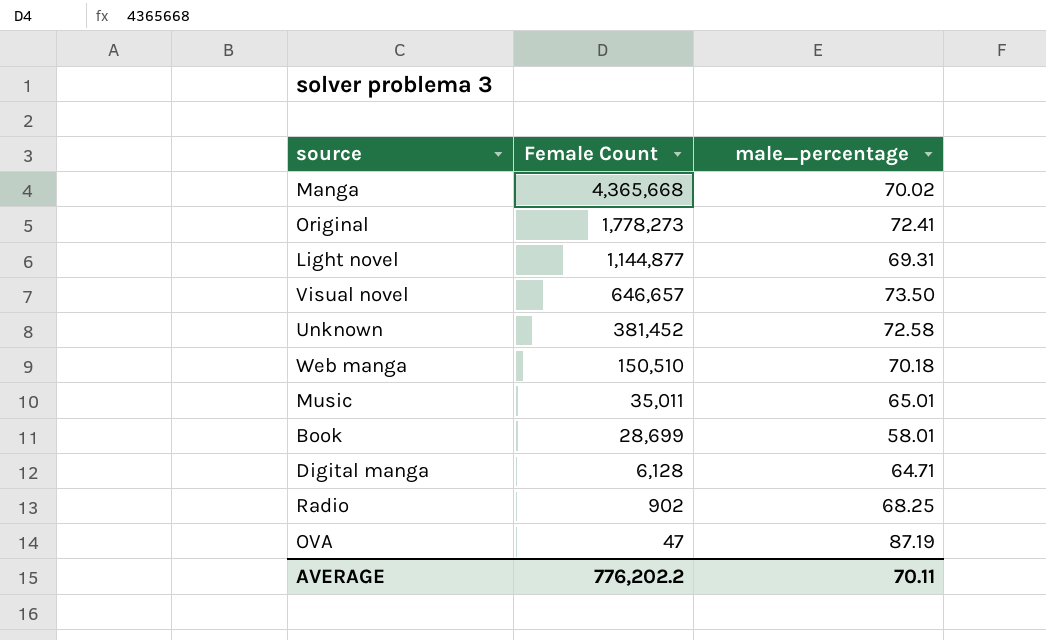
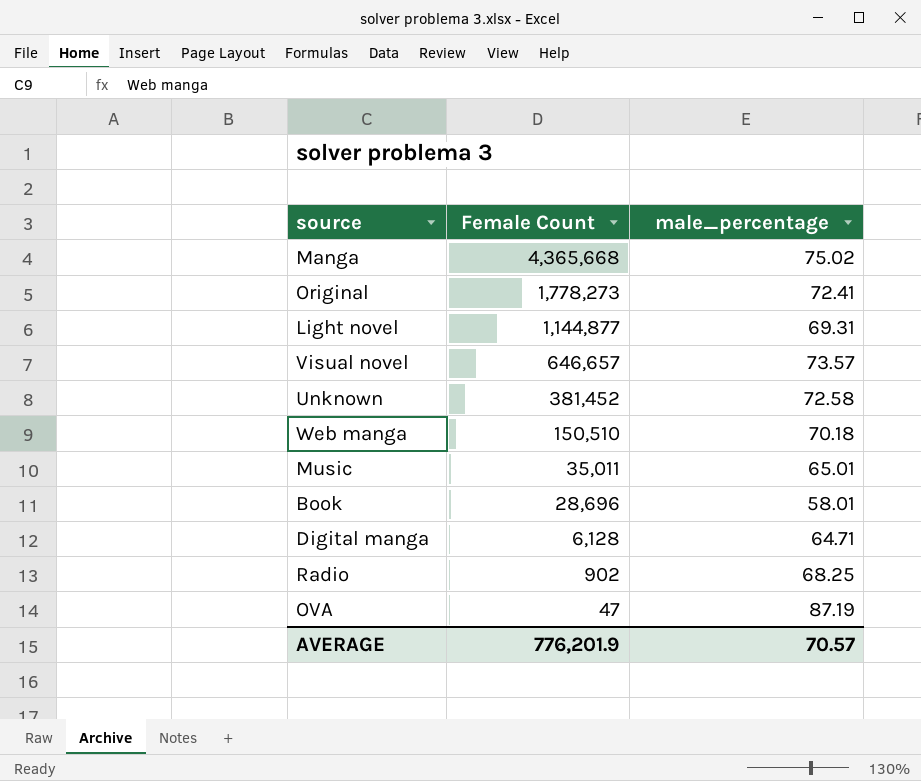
Manga | male_percentage: 70.02 -> 75.02
Visual novel | male_percentage: 73.50 -> 73.57
Book | Female Count: 28,699 -> 28,696
AVERAGE | Female Count: 776,202.2 -> 776,201.9
AVERAGE | male_percentage: 70.11 -> 70.57

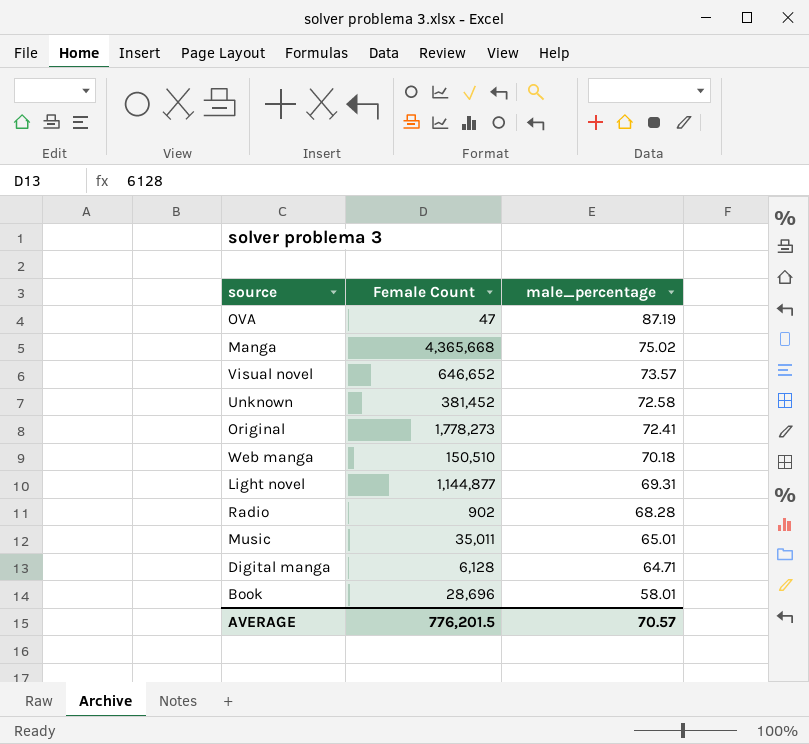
row order: Female Count descending -> male_percentage descending
Visual novel | Female Count: 646,657 -> 646,652
Radio | male_percentage: 68.25 -> 68.28
AVERAGE | Female Count: 776,201.9 -> 776,201.5

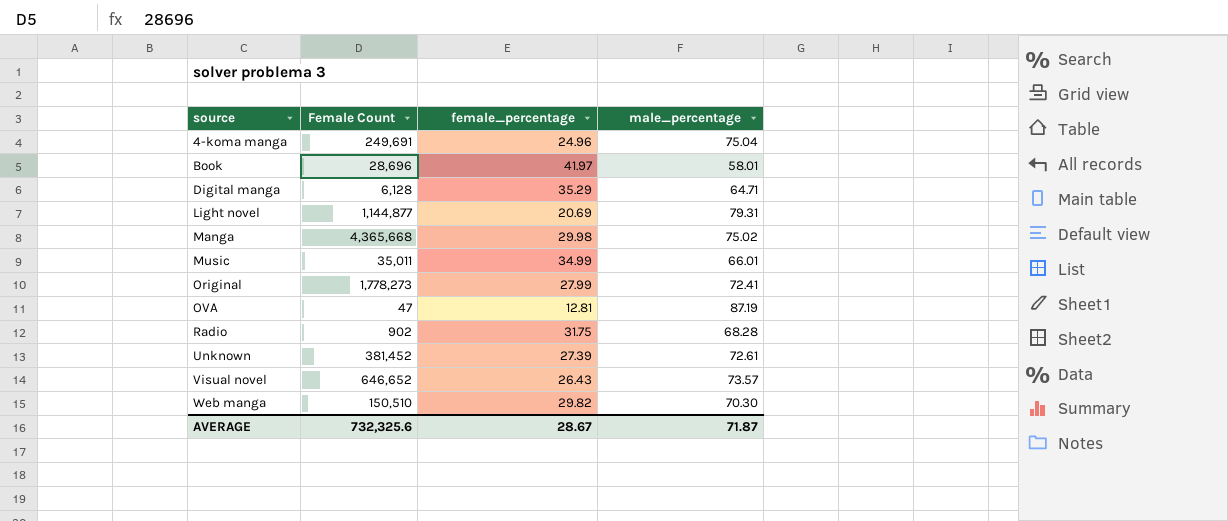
row order: male_percentage descending -> source ascending
column female_percentage | position: none -> 3
row 4-koma manga: none -> 249,691 | 24.96 | 75.04
Light novel | male_percentage: 69.31 -> 79.31
Music | male_percentage: 65.01 -> 66.01
Unknown | male_percentage: 72.58 -> 72.61
Web manga | male_percentage: 70.18 -> 70.30
AVERAGE | Female Count: 776,201.5 -> 732,325.6
AVERAGE | male_percentage: 70.57 -> 71.87

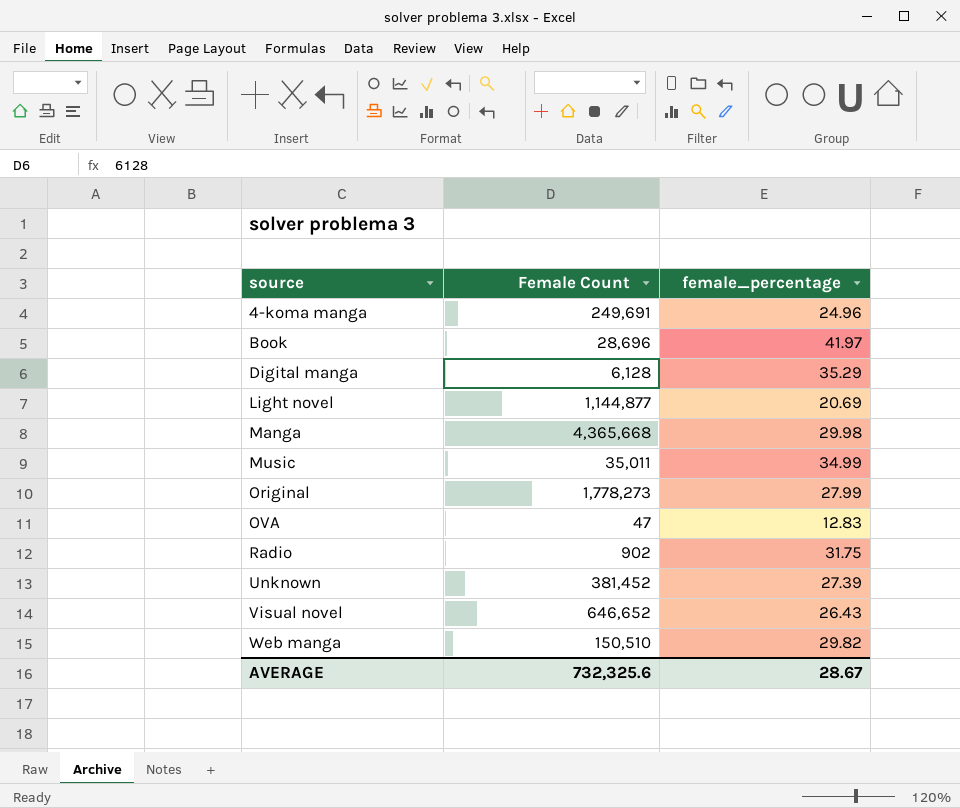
column male_percentage | position: 4 -> none
OVA | female_percentage: 12.81 -> 12.83

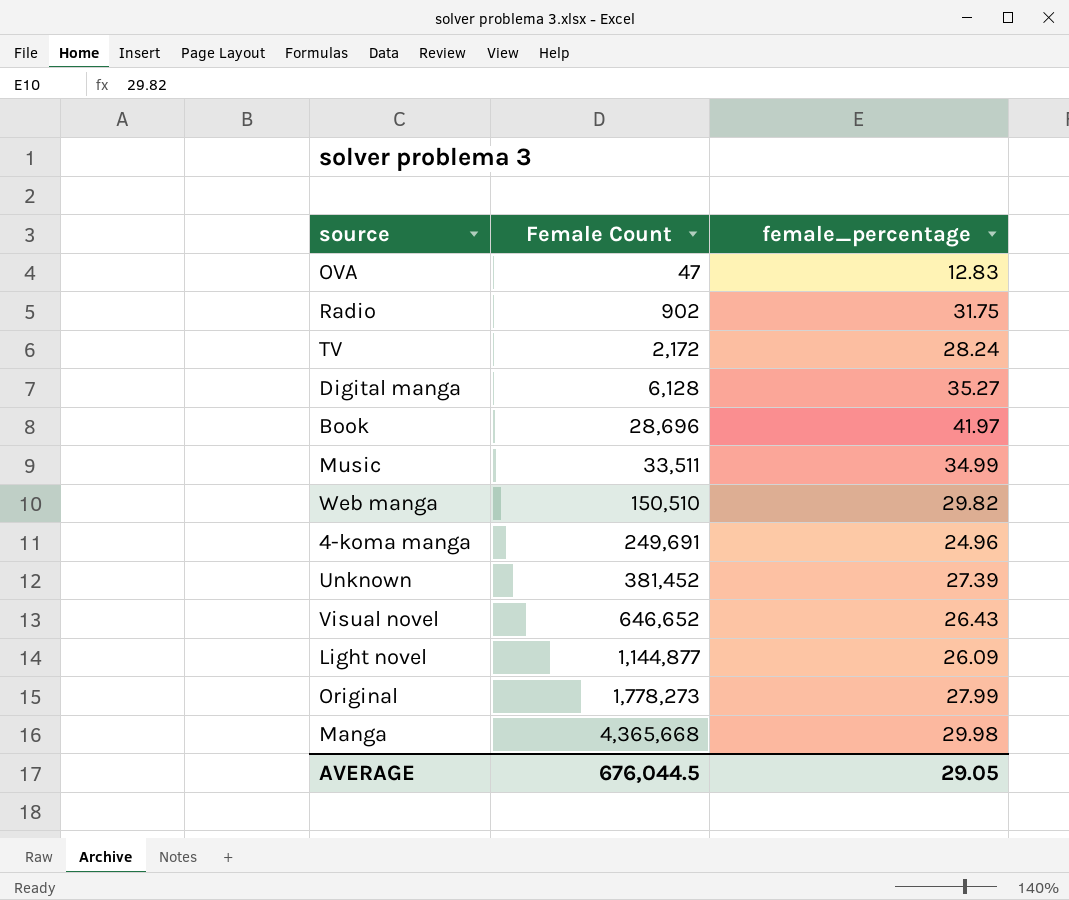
row order: source ascending -> Female Count ascending
row TV: none -> 2,172 | 28.24
Digital manga | female_percentage: 35.29 -> 35.27
Music | Female Count: 35,011 -> 33,511
Light novel | female_percentage: 20.69 -> 26.09
AVERAGE | Female Count: 732,325.6 -> 676,044.5
AVERAGE | female_percentage: 28.67 -> 29.05

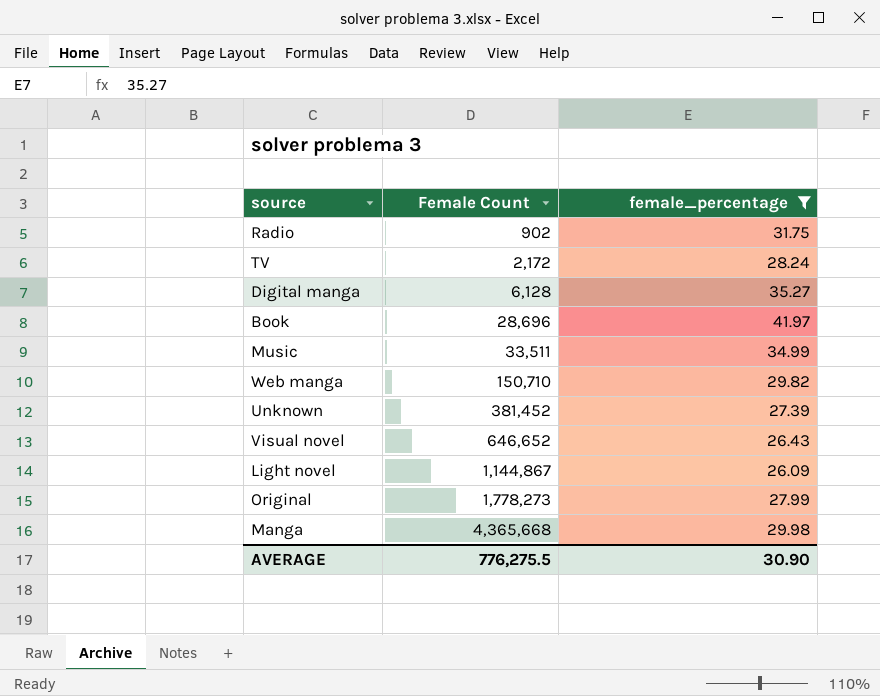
filter: none -> female_percentage >= 26.09
Web manga | Female Count: 150,510 -> 150,710
Light novel | Female Count: 1,144,877 -> 1,144,867
AVERAGE | Female Count: 676,044.5 -> 776,275.5
AVERAGE | female_percentage: 29.05 -> 30.90

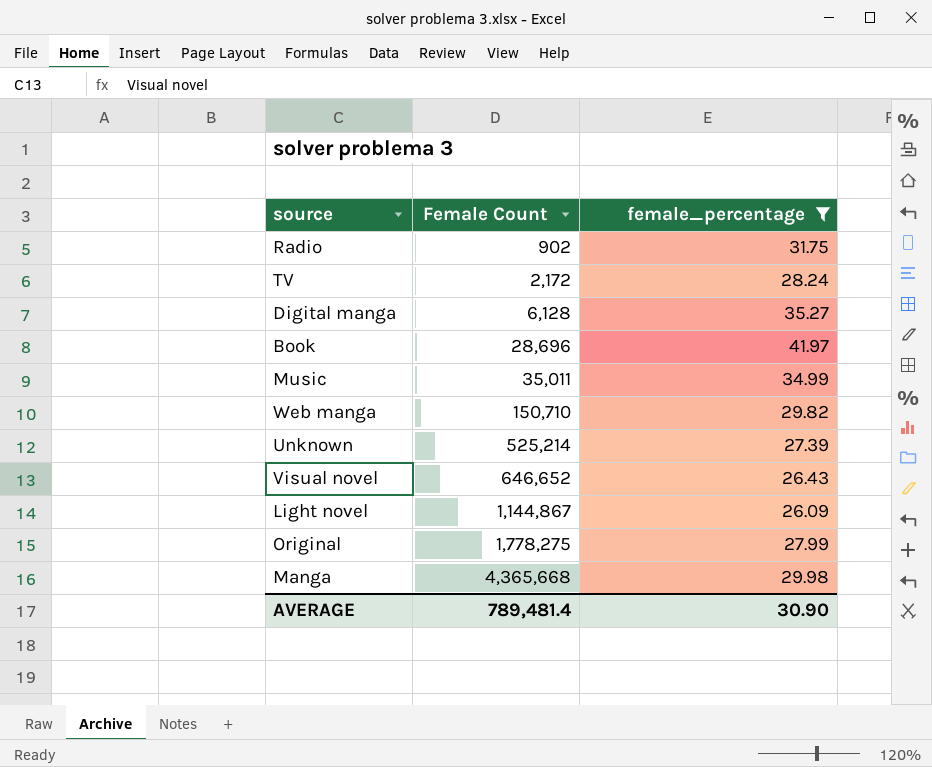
Music | Female Count: 33,511 -> 35,011
Unknown | Female Count: 381,452 -> 525,214
Original | Female Count: 1,778,273 -> 1,778,275
AVERAGE | Female Count: 776,275.5 -> 789,481.4

